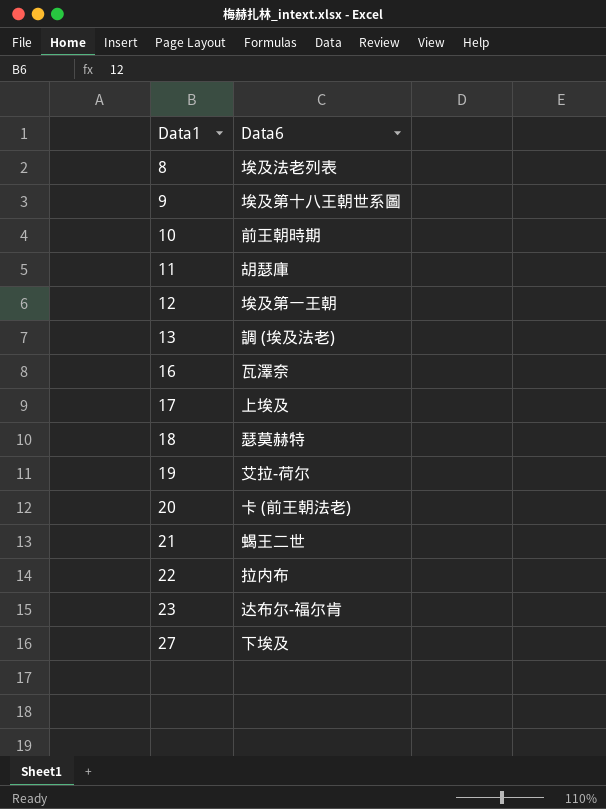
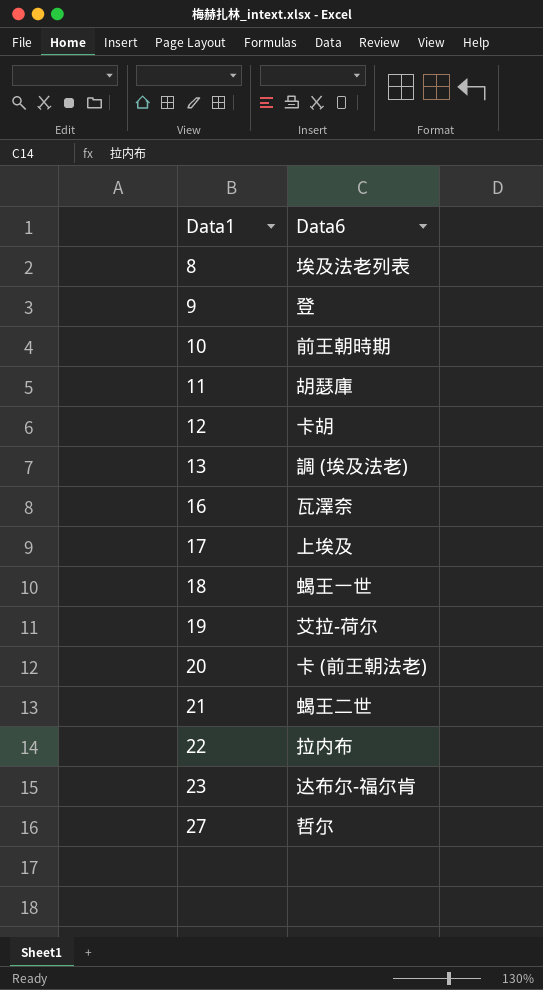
9 | Data6: 埃及第十八王朝世系圖 -> 登
12 | Data6: 埃及第一王朝 -> 卡胡
18 | Data6: 瑟莫赫特 -> 蝎王一世
27 | Data6: 下埃及 -> 哲尔

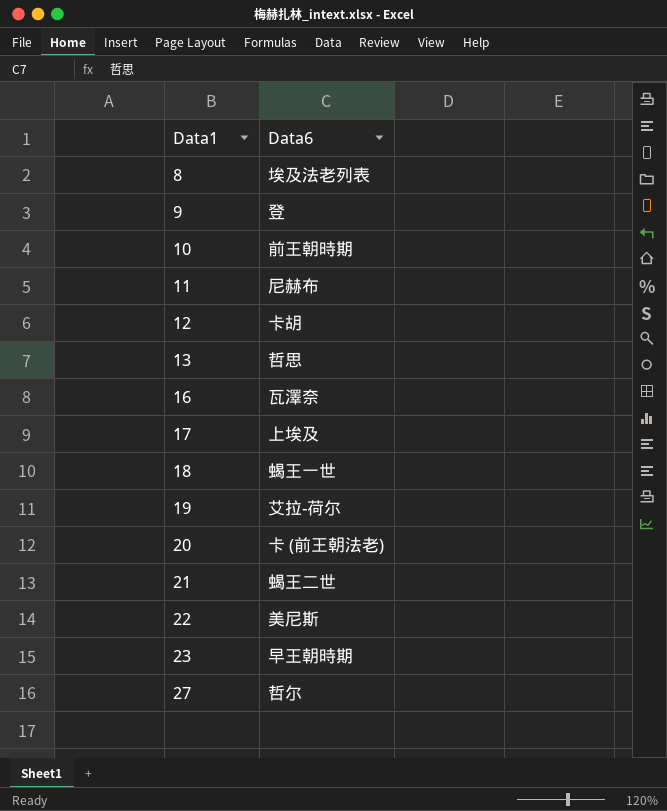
11 | Data6: 胡瑟庫 -> 尼赫布
13 | Data6: 調 (埃及法老) -> 哲思
22 | Data6: 拉内布 -> 美尼斯
23 | Data6: 达布尔-福尔肯 -> 早王朝時期

